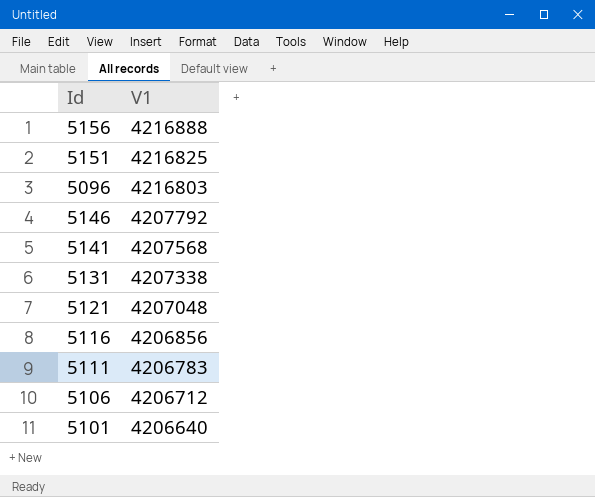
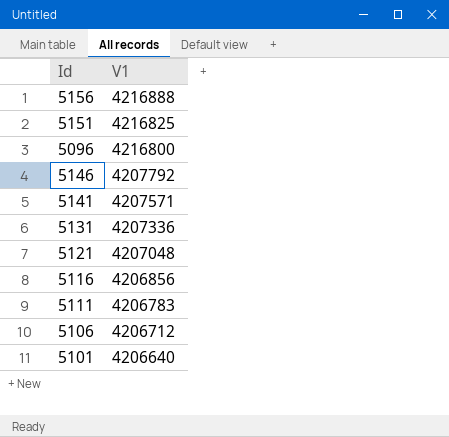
5096 | V1: 4216803 -> 4216800
5141 | V1: 4207568 -> 4207571
5131 | V1: 4207338 -> 4207336

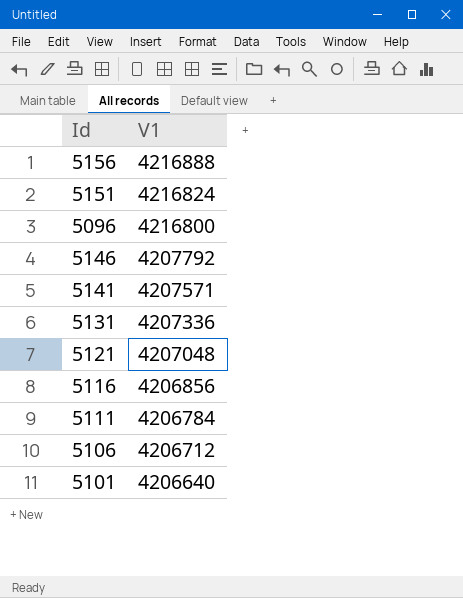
5151 | V1: 4216825 -> 4216824
5111 | V1: 4206783 -> 4206784

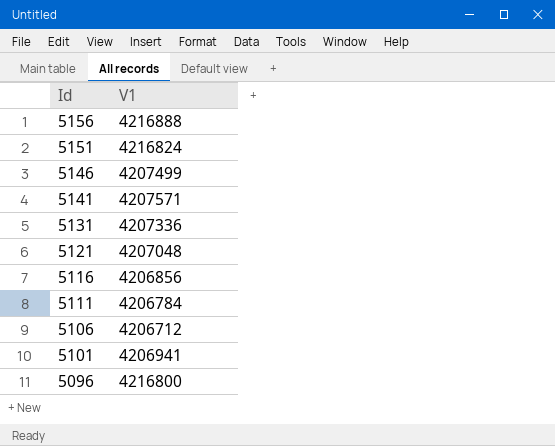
row order: V1 descending -> Id descending
5146 | V1: 4207792 -> 4207499
5101 | V1: 4206640 -> 4206941

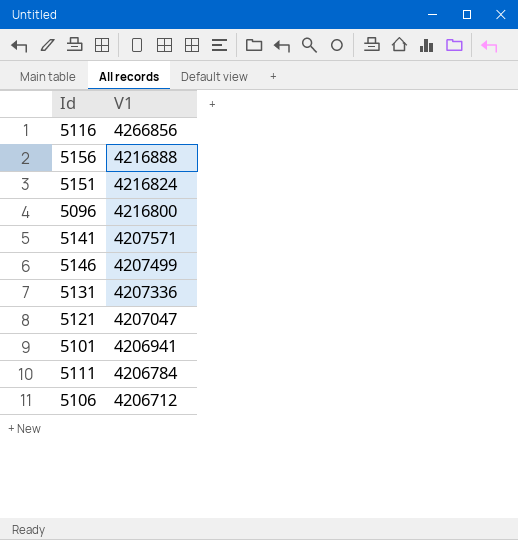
row order: Id descending -> V1 descending
5116 | V1: 4206856 -> 4266856
5121 | V1: 4207048 -> 4207047

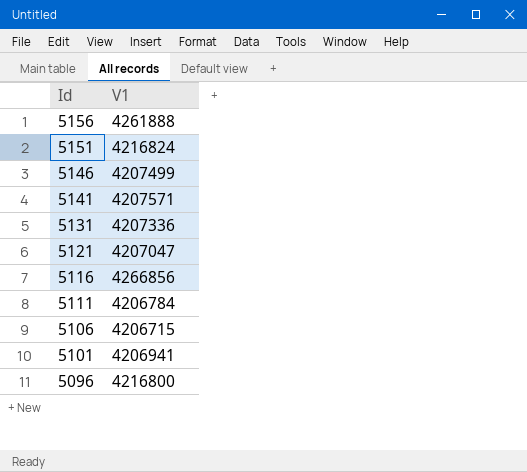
row order: V1 descending -> Id descending
5156 | V1: 4216888 -> 4261888
5106 | V1: 4206712 -> 4206715

